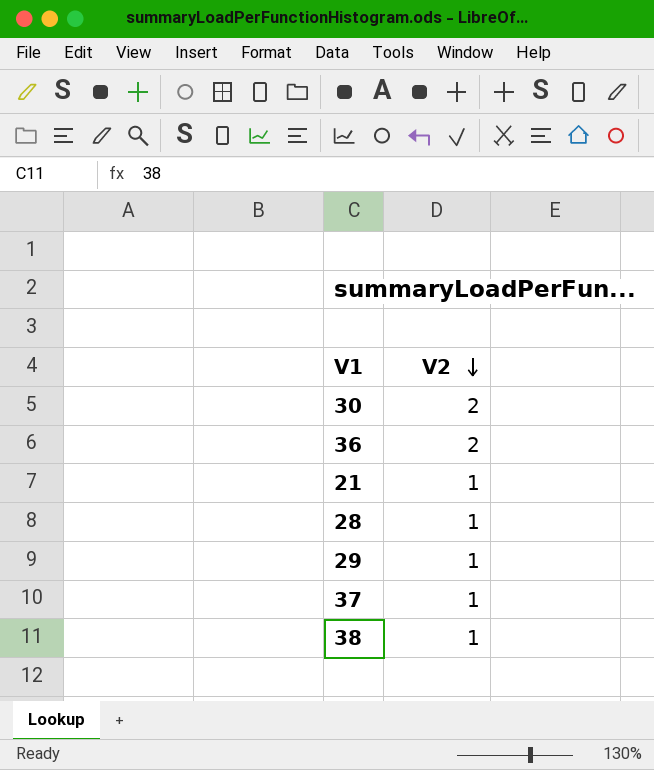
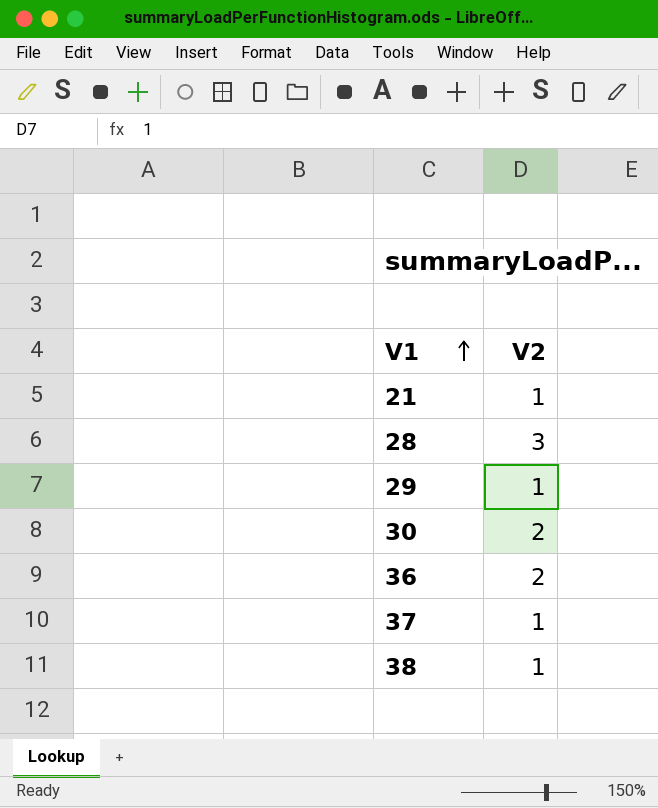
row order: V2 descending -> V1 ascending
28 | V2: 1 -> 3

